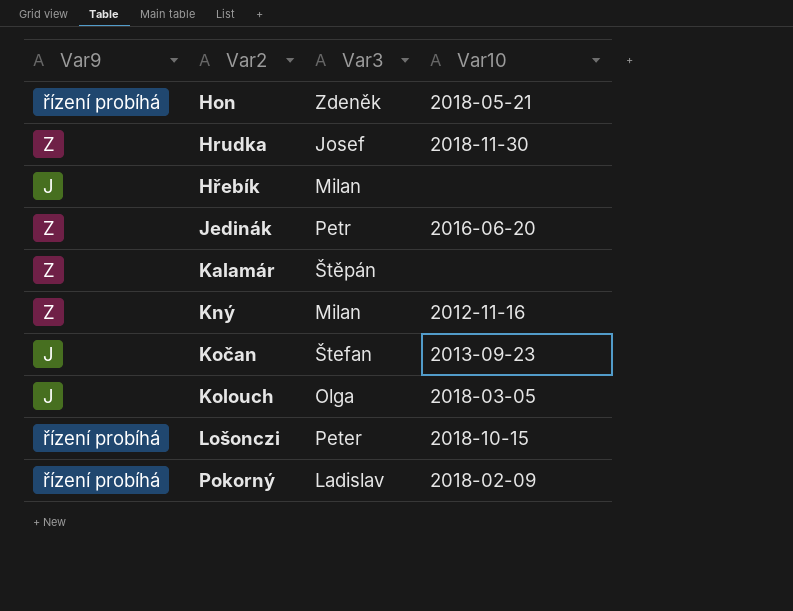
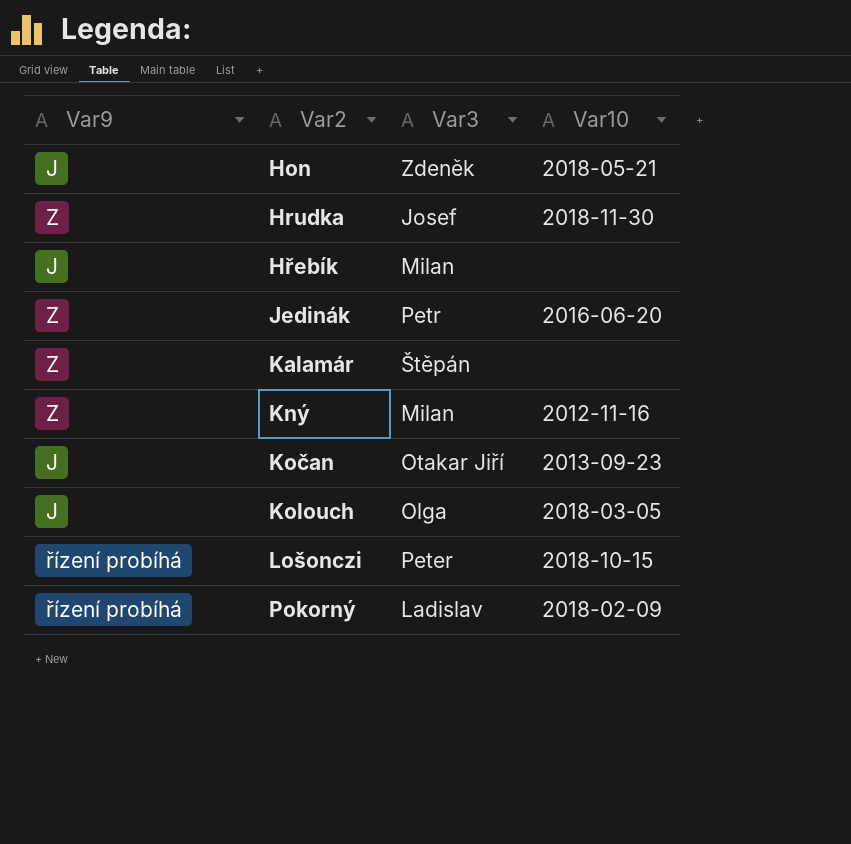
Hon | Var9: řízení probíhá -> J
Kočan | Var3: Štefan -> Otakar Jiří

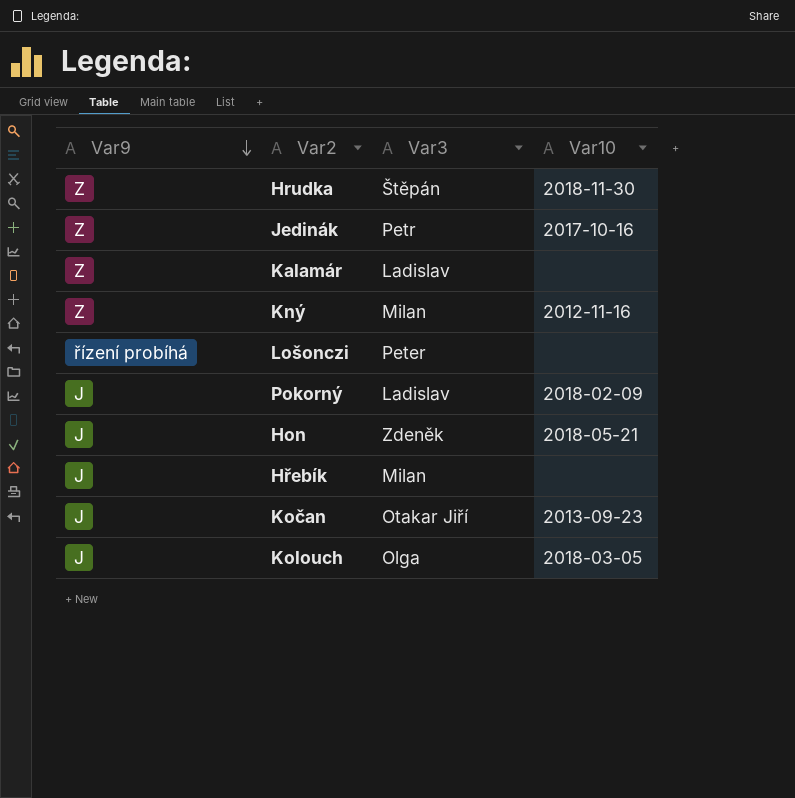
row order: none -> Var9 descending
Hrudka | Var3: Josef -> Štěpán
Jedinák | Var10: 2016-06-20 -> 2017-10-16
Kalamár | Var3: Štěpán -> Ladislav
Lošonczi | Var10: 2018-10-15 -> none
Pokorný | Var9: řízení probíhá -> J

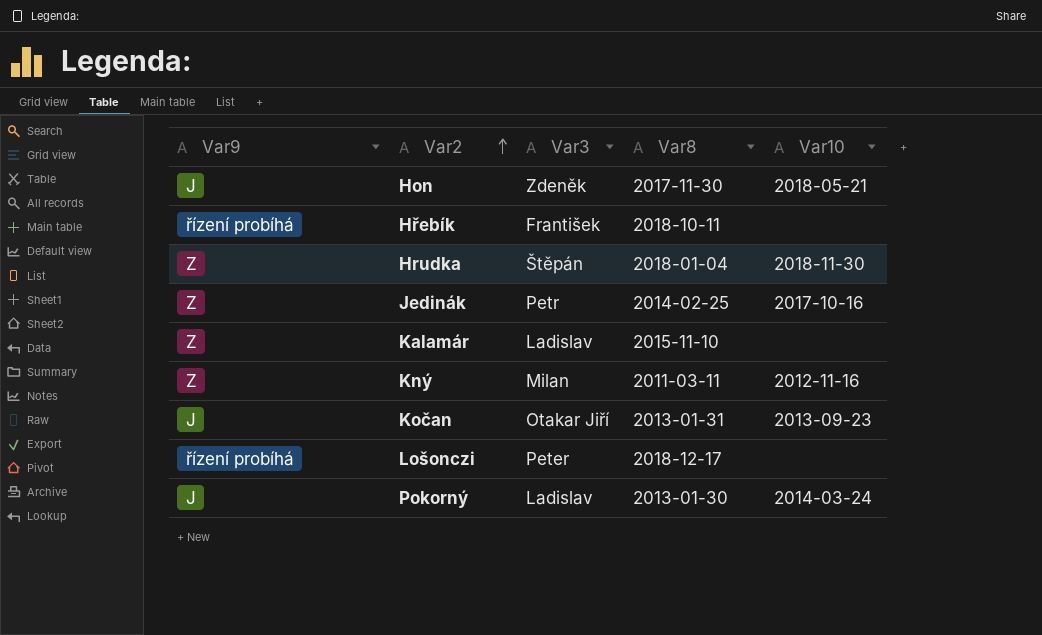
row order: Var9 descending -> Var2 ascending
column Var8 | position: none -> 4
row Kolouch: J | Olga | 2018-03-05 -> none
Hřebík | Var9: J -> řízení probíhá
Hřebík | Var3: Milan -> František
Pokorný | Var10: 2018-02-09 -> 2014-03-24

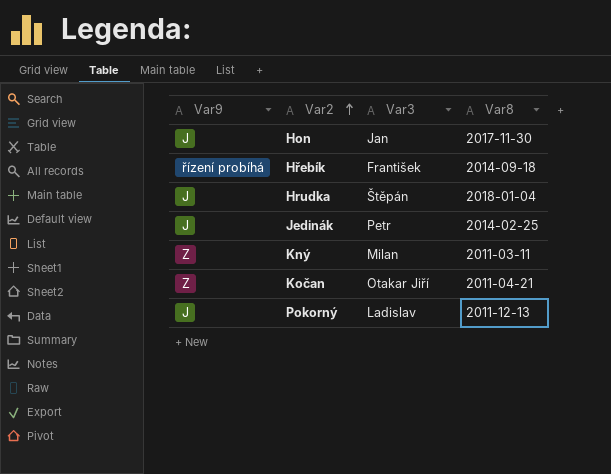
column Var10 | position: 5 -> none
row Kalamár: Z | Ladislav | 2015-11-10 | none -> none
row Lošonczi: řízení probíhá | Peter | 2018-12-17 | none -> none
Hon | Var3: Zdeněk -> Jan
Hřebík | Var8: 2018-10-11 -> 2014-09-18
Hrudka | Var9: Z -> J
Jedinák | Var9: Z -> J
Kočan | Var9: J -> Z
Kočan | Var8: 2013-01-31 -> 2011-04-21
Pokorný | Var8: 2013-01-30 -> 2011-12-13

